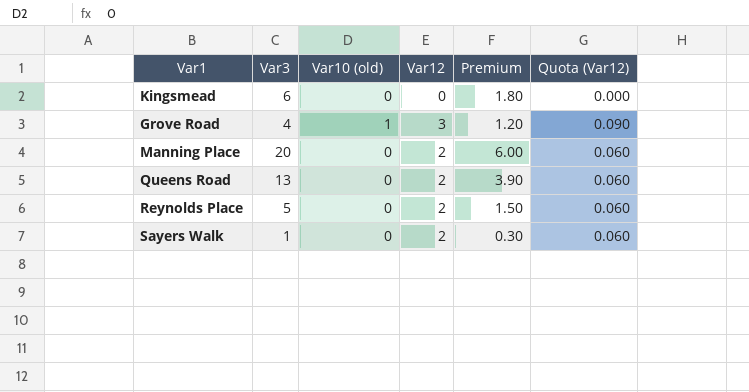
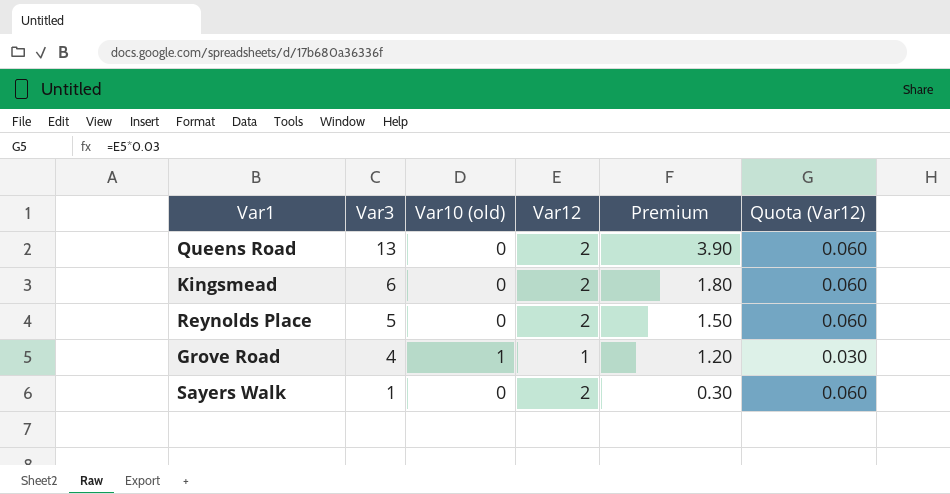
row order: none -> Var3 descending
row Manning Place: 20 | 0 | 2 | 6.00 | 0.060 -> none
Kingsmead | Var12: 0 -> 2
Kingsmead | Quota (Var12): 0.000 -> 0.060
Grove Road | Var12: 3 -> 1
Grove Road | Quota (Var12): 0.090 -> 0.030

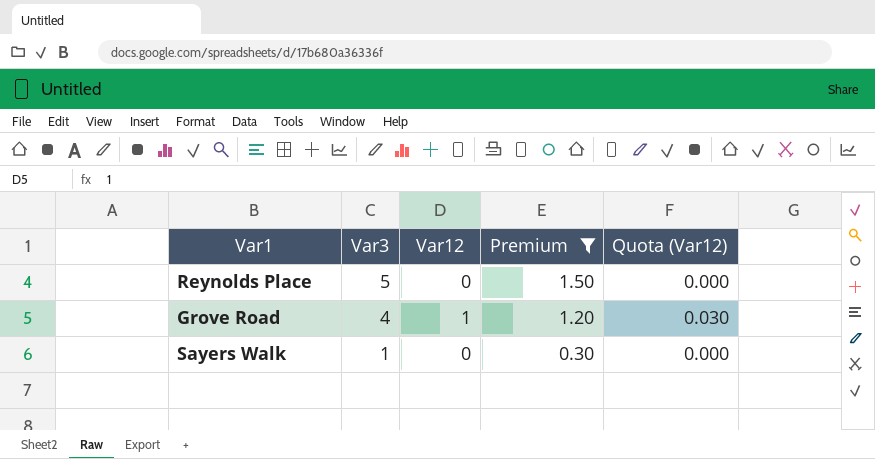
filter: none -> Premium <= 1.50
column Var10 (old) | position: 3 -> none
Reynolds Place | Var12: 2 -> 0
Reynolds Place | Quota (Var12): 0.060 -> 0.000
Sayers Walk | Var12: 2 -> 0
Sayers Walk | Quota (Var12): 0.060 -> 0.000

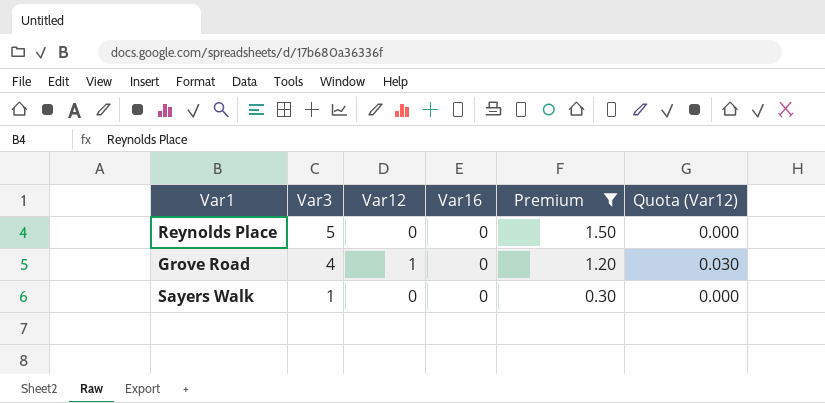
column Var16 | position: none -> 4

